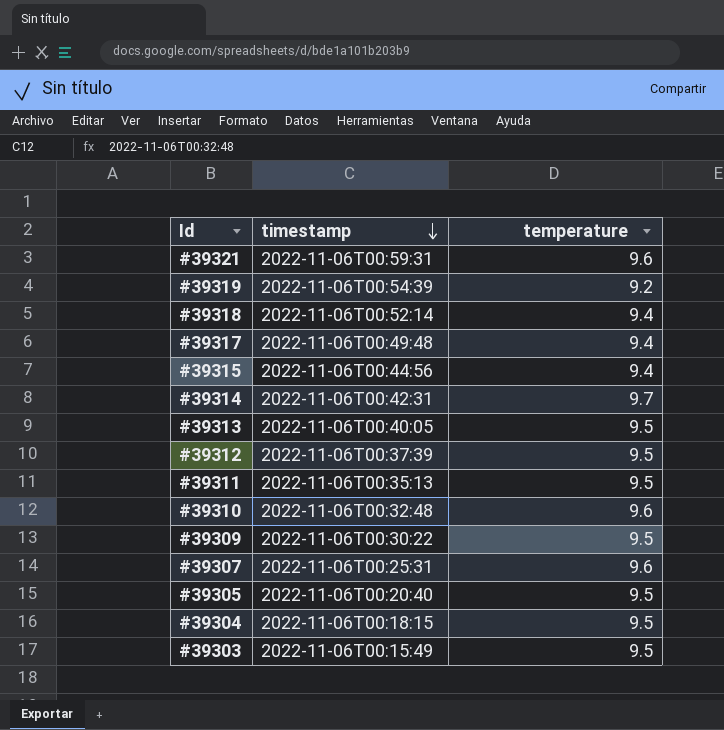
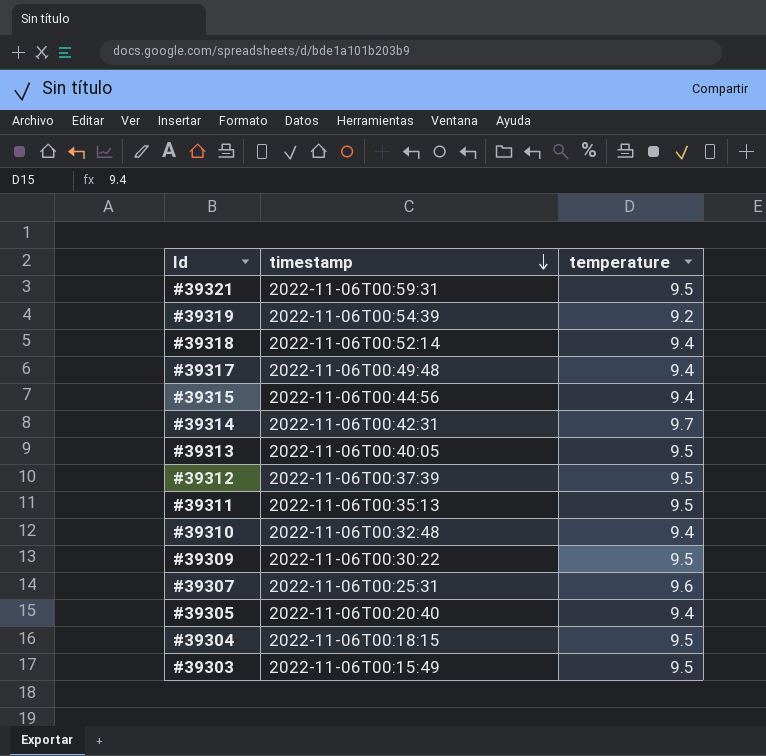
#39321 | temperature: 9.6 -> 9.5
#39310 | temperature: 9.6 -> 9.4
#39305 | temperature: 9.5 -> 9.4

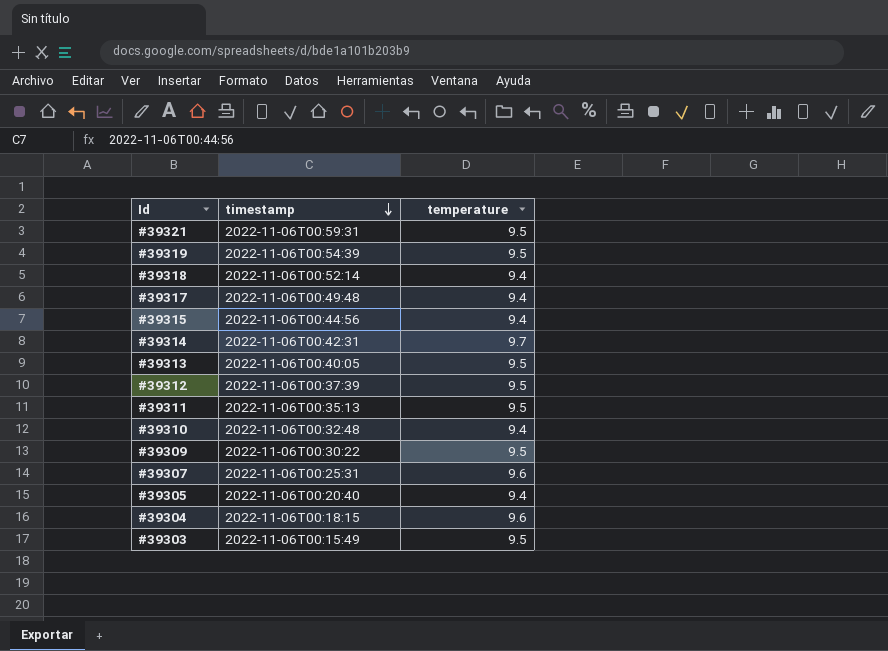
#39319 | temperature: 9.2 -> 9.5
#39304 | temperature: 9.5 -> 9.6

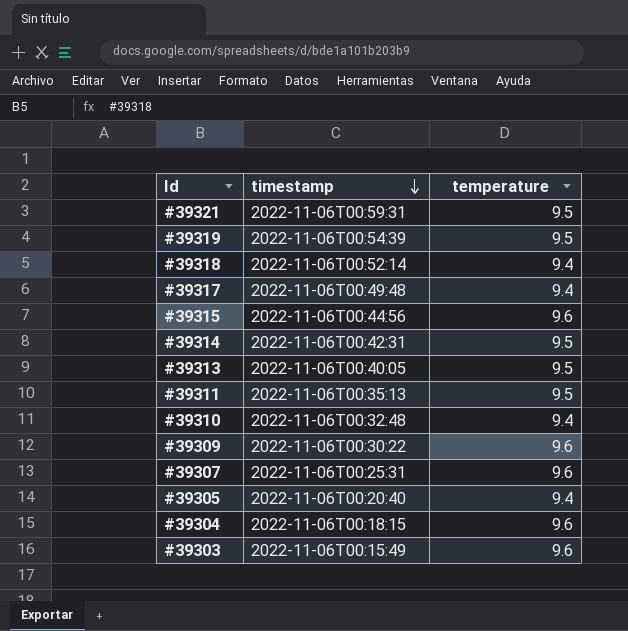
row #39312: 2022-11-06T00:37:39 | 9.5 -> none
#39315 | temperature: 9.4 -> 9.6
#39314 | temperature: 9.7 -> 9.5
#39309 | temperature: 9.5 -> 9.6
#39303 | temperature: 9.5 -> 9.6

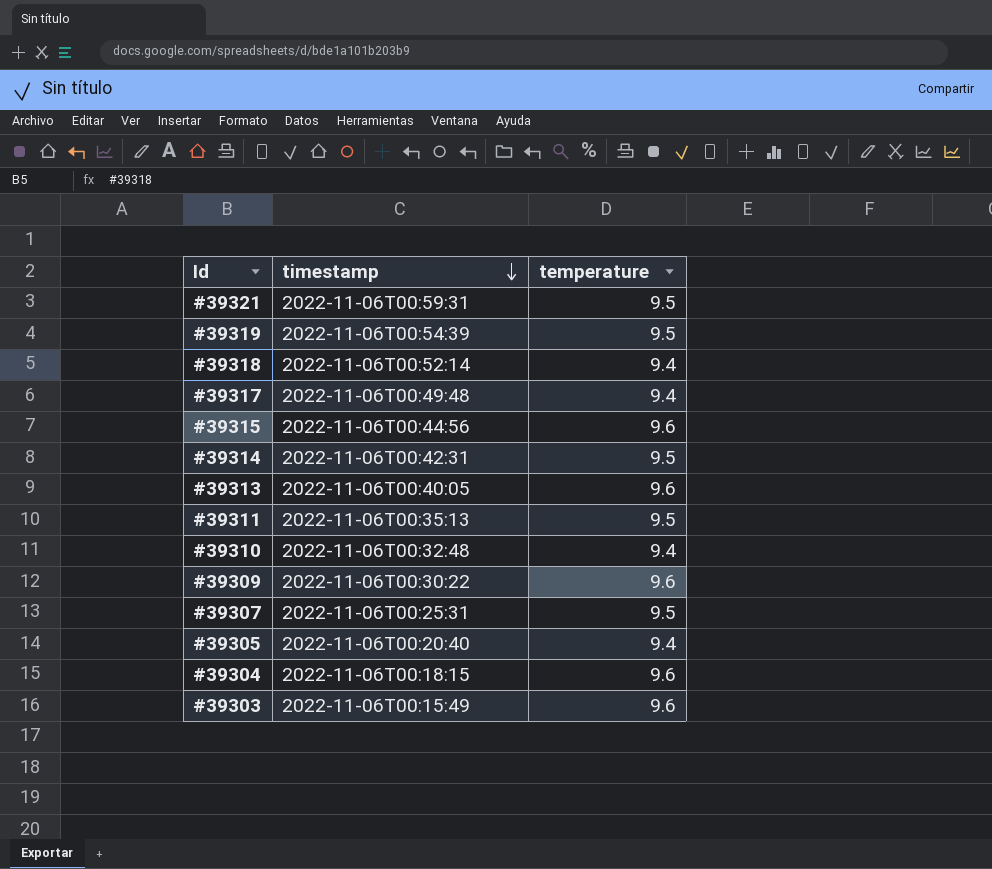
#39313 | temperature: 9.5 -> 9.6
#39307 | temperature: 9.6 -> 9.5

